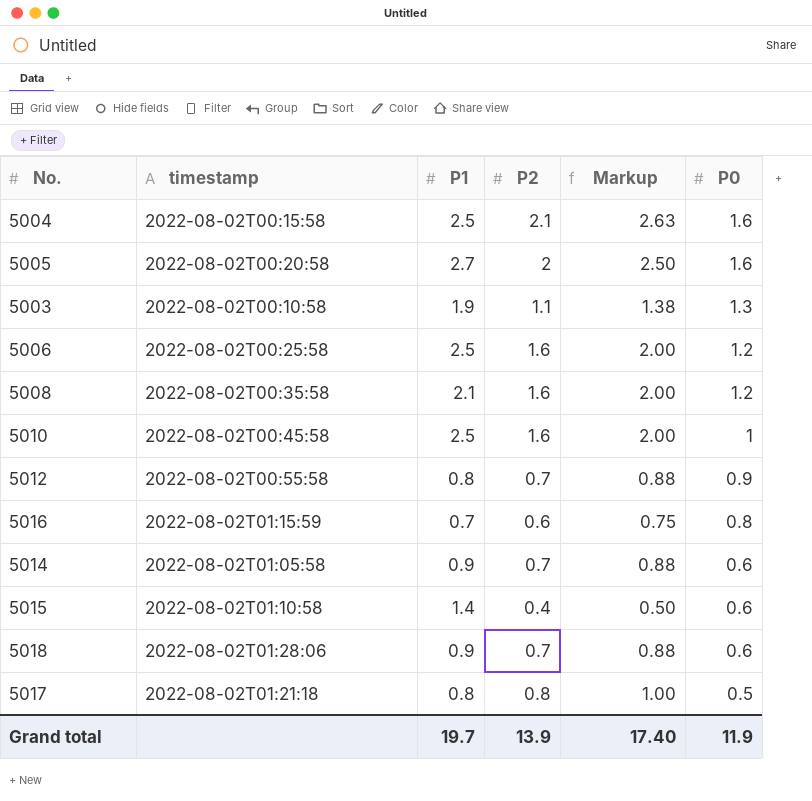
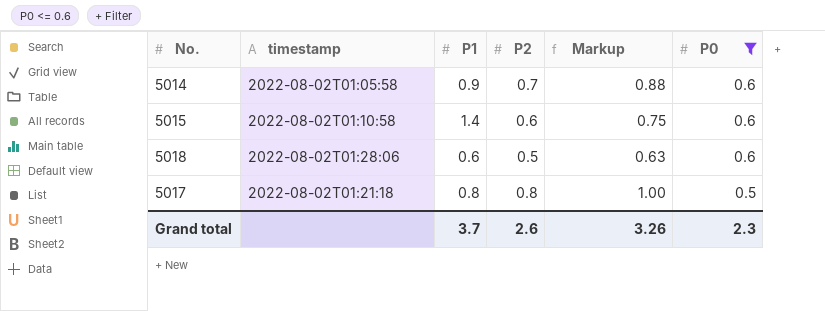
filter: none -> P0 <= 0.6
5015 | P2: 0.4 -> 0.6
5015 | Markup: 0.50 -> 0.75
5018 | P1: 0.9 -> 0.6
5018 | P2: 0.7 -> 0.5
5018 | Markup: 0.88 -> 0.63
Grand total | P1: 19.7 -> 3.7
Grand total | P2: 13.9 -> 2.6
Grand total | Markup: 17.40 -> 3.26
Grand total | P0: 11.9 -> 2.3

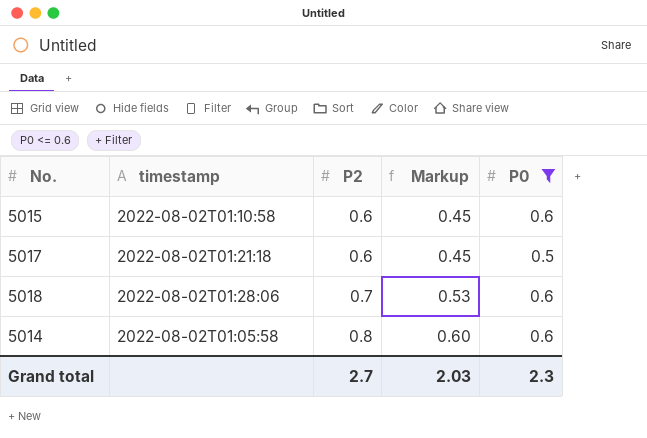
row order: P0 descending -> P2 ascending
column P1 | position: 3 -> none
column Markup | formula: [P2] * 1.25 -> [P2] * 0.75
5017 | P2: 0.8 -> 0.6
5018 | P2: 0.5 -> 0.7
5014 | P2: 0.7 -> 0.8
Grand total | P2: 2.6 -> 2.7
Grand total | Markup: 3.26 -> 2.03

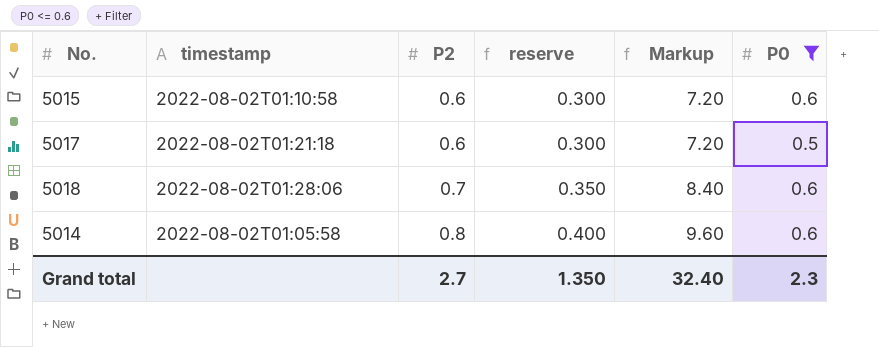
column reserve | formula: none -> [P2] * 0.5
column Markup | formula: [P2] * 0.75 -> [P2] * 12
Grand total | Markup: 2.03 -> 32.40

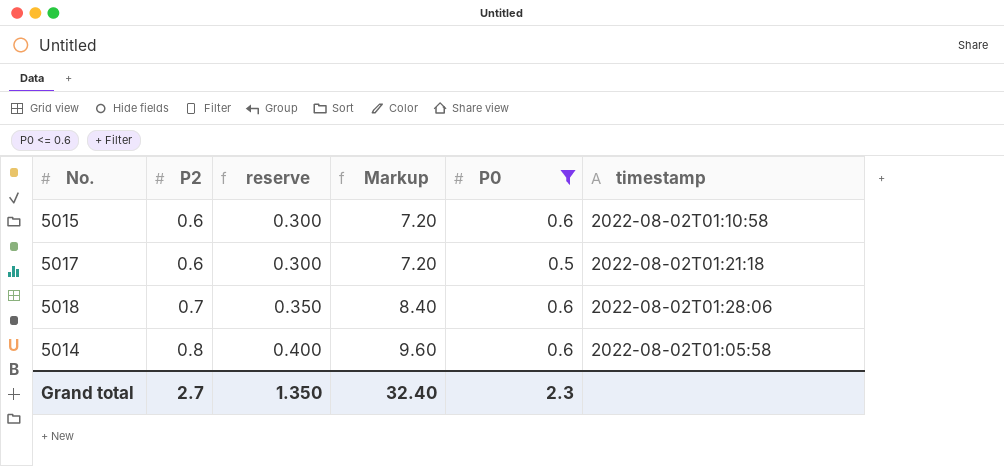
column timestamp | position: 2 -> 6

